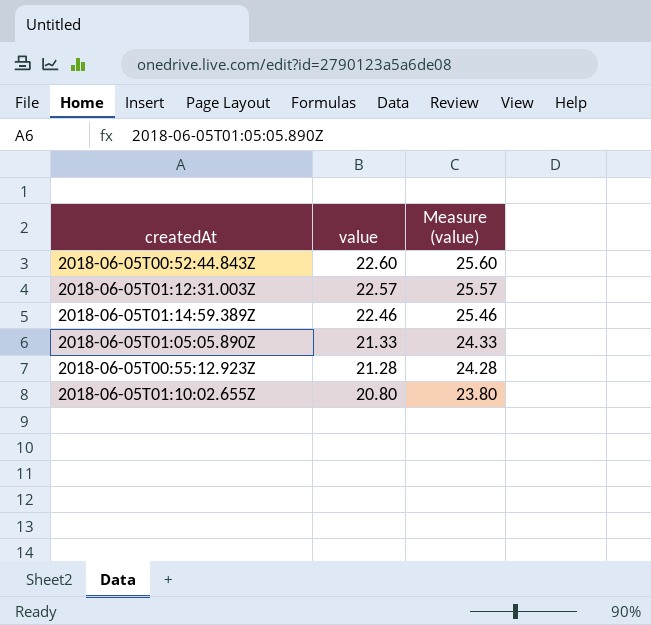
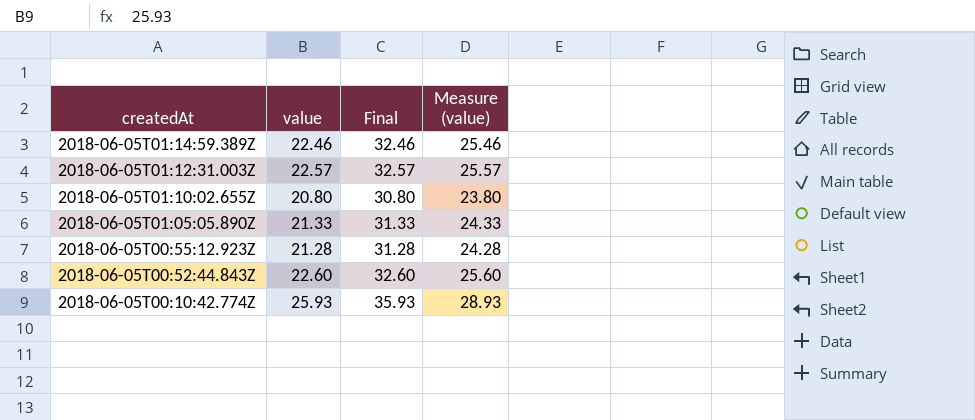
row order: value descending -> createdAt descending
column Final | formula: none -> [value] + 10
row 2018-06-05T00:10:42.774Z: none -> 25.93 | 35.93 | 28.93

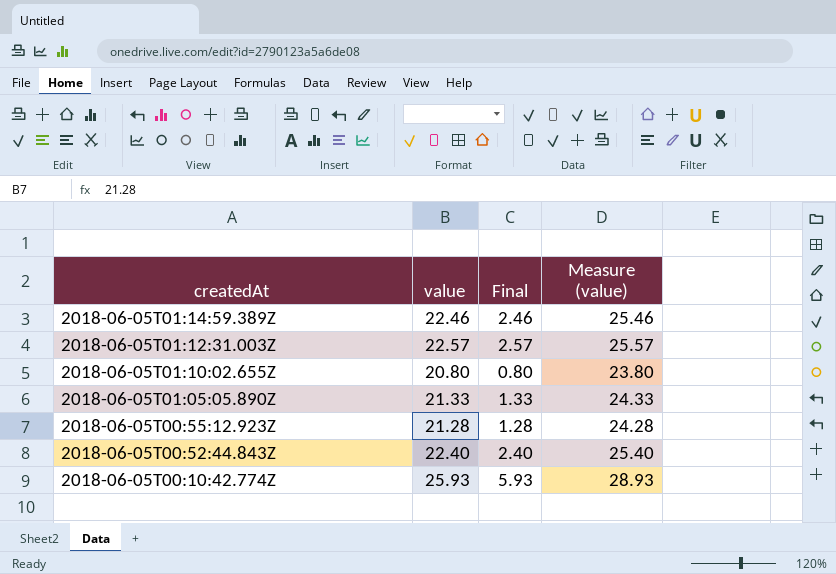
column Final | formula: [value] + 10 -> [value] - 20
2018-06-05T00:52:44.843Z | value: 22.60 -> 22.40
2018-06-05T00:52:44.843Z | Measure (value): 25.60 -> 25.40

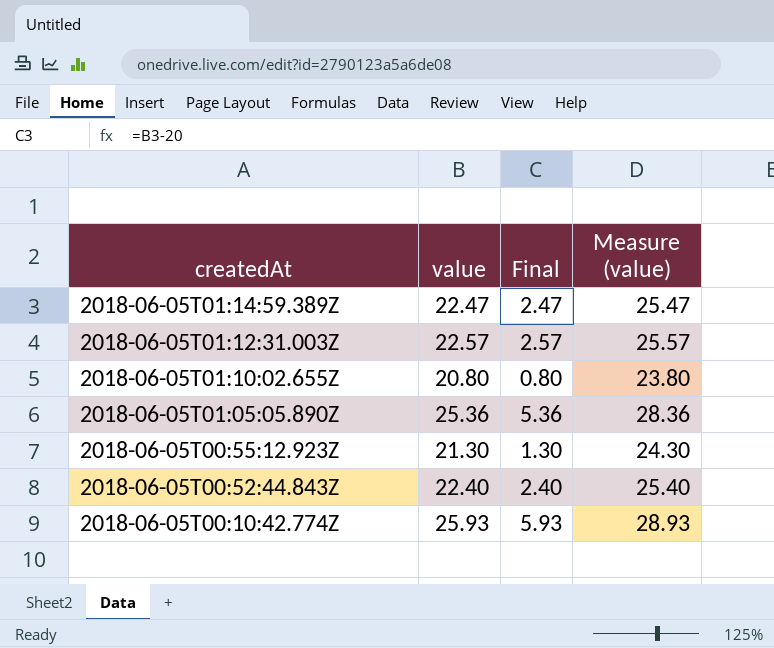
2018-06-05T01:14:59.389Z | value: 22.46 -> 22.47
2018-06-05T01:14:59.389Z | Final: 2.46 -> 2.47
2018-06-05T01:14:59.389Z | Measure (value): 25.46 -> 25.47
2018-06-05T01:05:05.890Z | value: 21.33 -> 25.36
2018-06-05T01:05:05.890Z | Final: 1.33 -> 5.36
2018-06-05T01:05:05.890Z | Measure (value): 24.33 -> 28.36
2018-06-05T00:55:12.923Z | value: 21.28 -> 21.30
2018-06-05T00:55:12.923Z | Final: 1.28 -> 1.30
2018-06-05T00:55:12.923Z | Measure (value): 24.28 -> 24.30

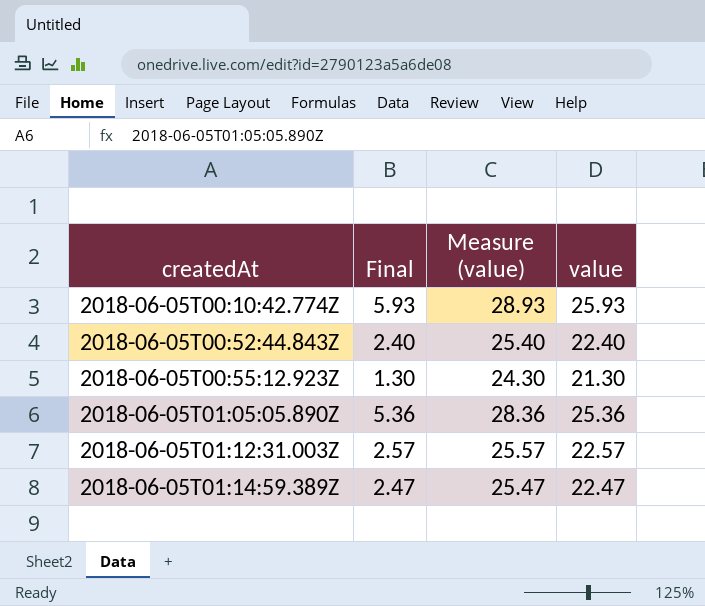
row order: createdAt descending -> createdAt ascending
column value | position: 2 -> 4
row 2018-06-05T01:10:02.655Z: 20.80 | 0.80 | 23.80 -> none

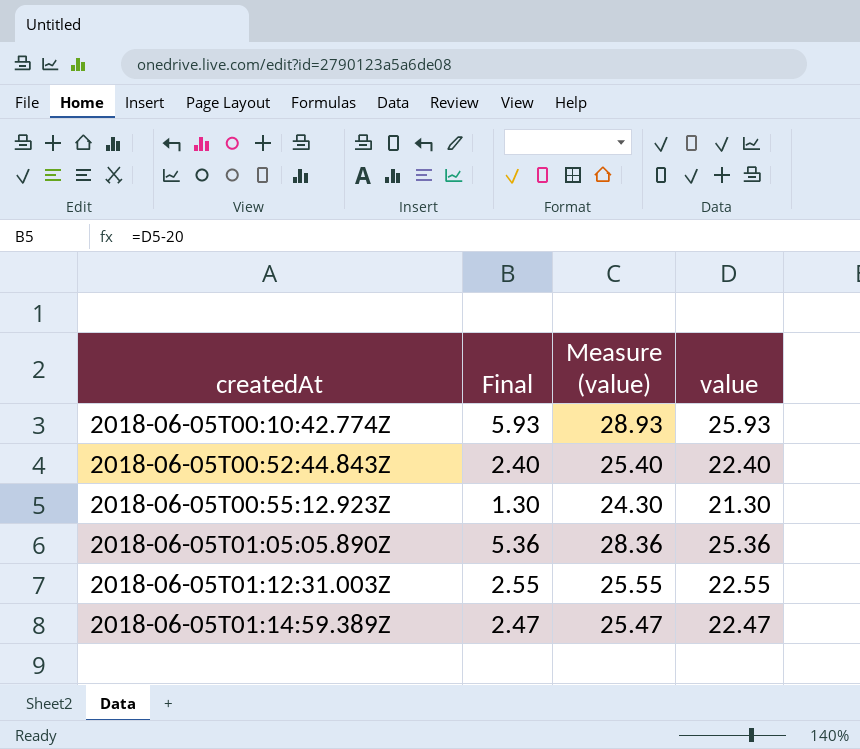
2018-06-05T01:12:31.003Z | Final: 2.57 -> 2.55
2018-06-05T01:12:31.003Z | Measure (value): 25.57 -> 25.55
2018-06-05T01:12:31.003Z | value: 22.57 -> 22.55

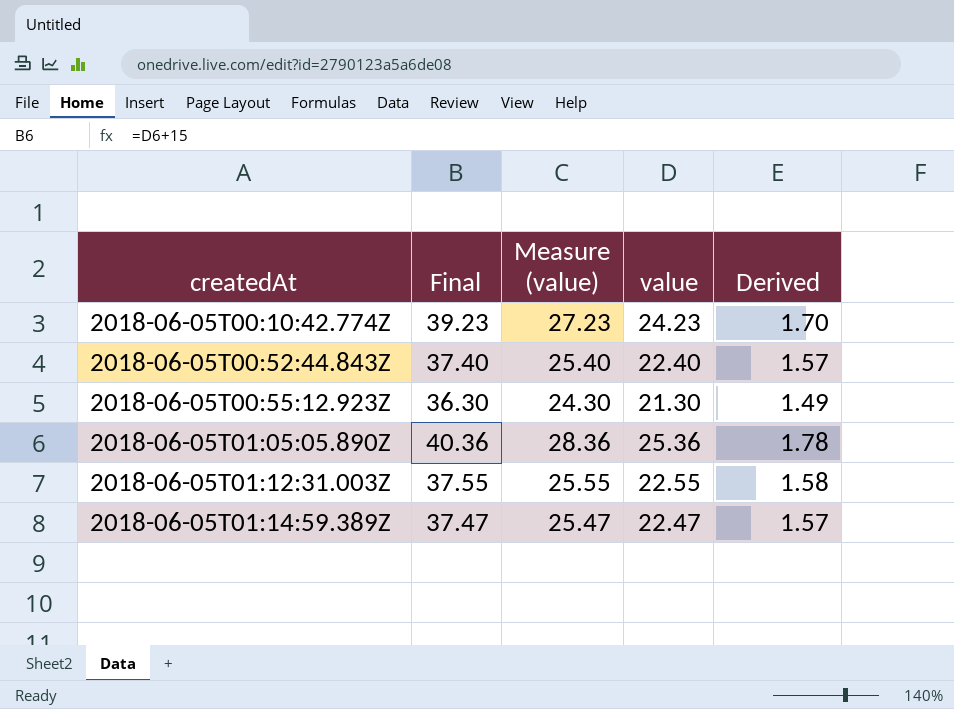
column Final | formula: [value] - 20 -> [value] + 15
column Derived | formula: none -> [value] * 0.07
2018-06-05T00:10:42.774Z | Measure (value): 28.93 -> 27.23
2018-06-05T00:10:42.774Z | value: 25.93 -> 24.23

